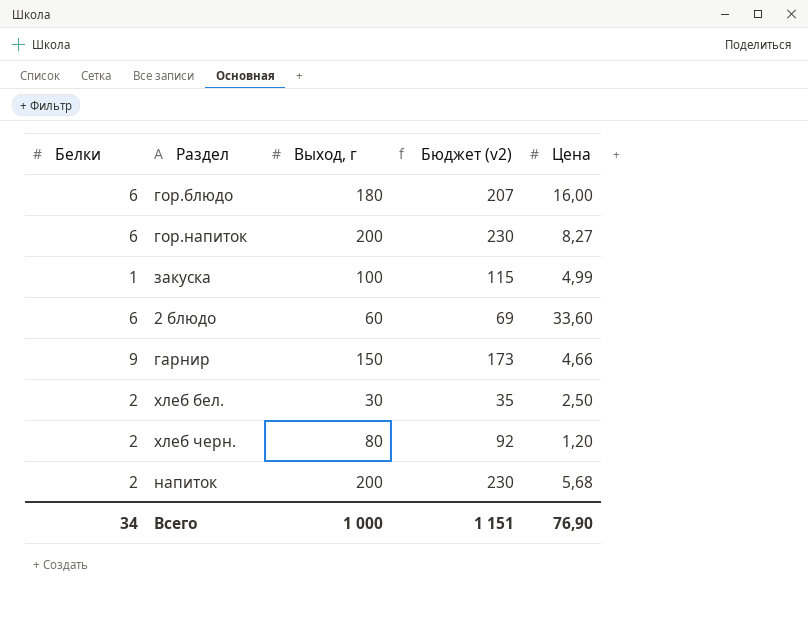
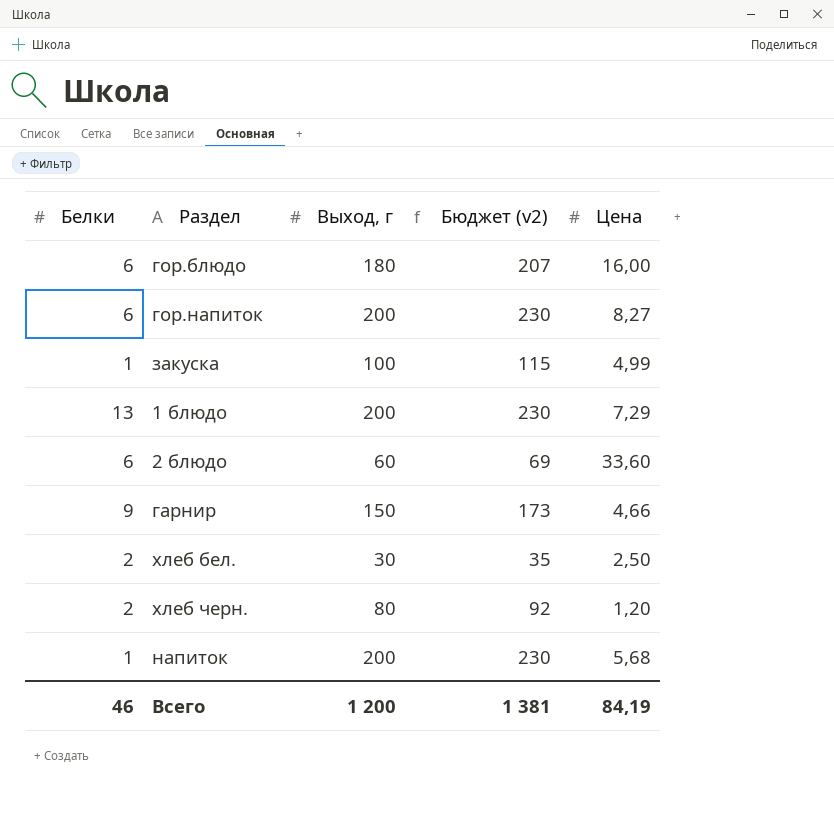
row 1 блюдо: none -> 13 | 200 | 230 | 7,29
напиток | Белки: 2 -> 1
Всего | Белки: 34 -> 46
Всего | Выход, г: 1 000 -> 1 200
Всего | Бюджет (v2): 1 151 -> 1 381
Всего | Цена: 76,90 -> 84,19

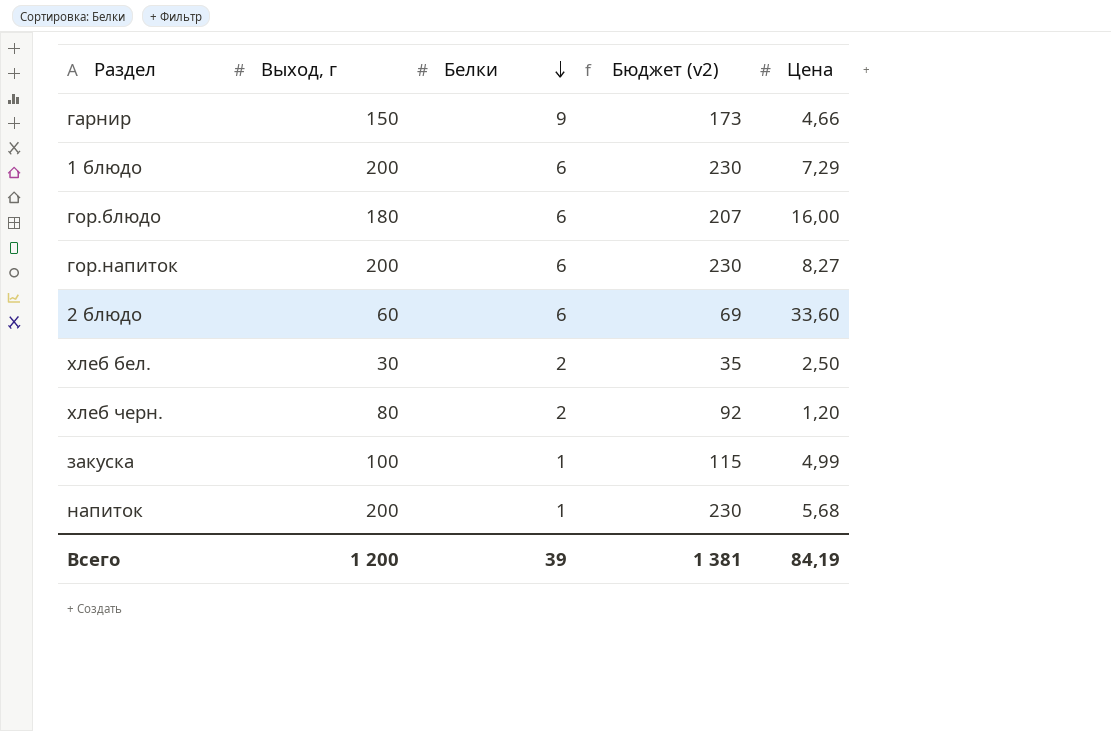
row order: none -> Белки descending
column Белки | position: 1 -> 3
1 блюдо | Белки: 13 -> 6
Всего | Белки: 46 -> 39

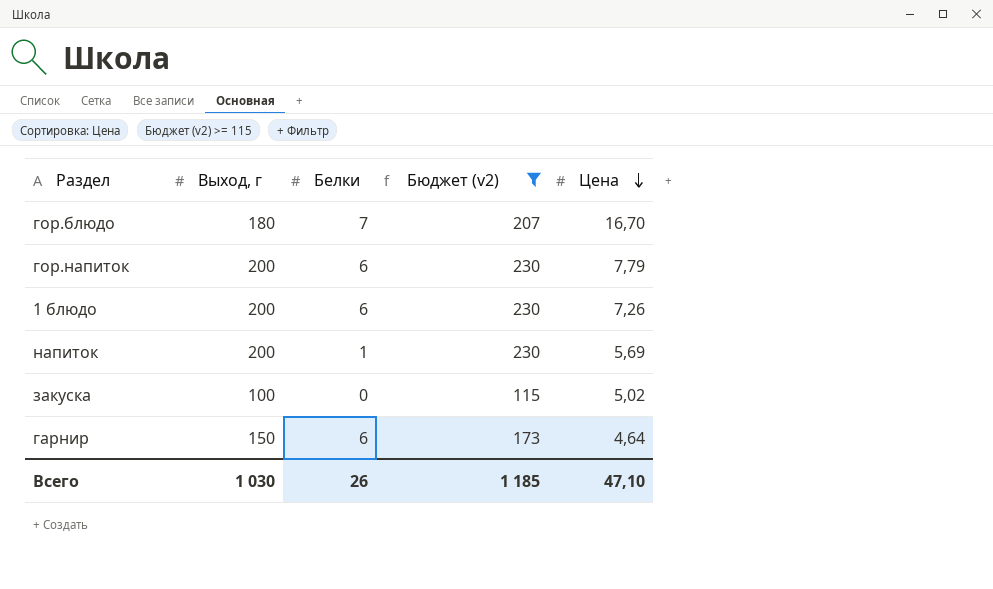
filter: none -> Бюджет (v2) >= 115
row order: Белки descending -> Цена descending
гор.блюдо | Белки: 6 -> 7
гор.блюдо | Цена: 16,00 -> 16,70
гор.напиток | Цена: 8,27 -> 7,79
1 блюдо | Цена: 7,29 -> 7,26
напиток | Цена: 5,68 -> 5,69
закуска | Белки: 1 -> 0
закуска | Цена: 4,99 -> 5,02
гарнир | Белки: 9 -> 6
гарнир | Цена: 4,66 -> 4,64
Всего | Выход, г: 1 200 -> 1 030
Всего | Белки: 39 -> 26
Всего | Бюджет (v2): 1 381 -> 1 185
Всего | Цена: 84,19 -> 47,10

